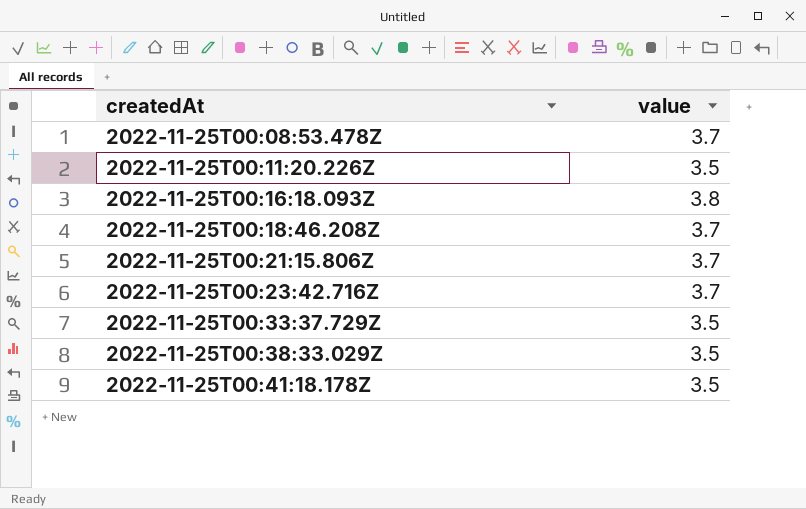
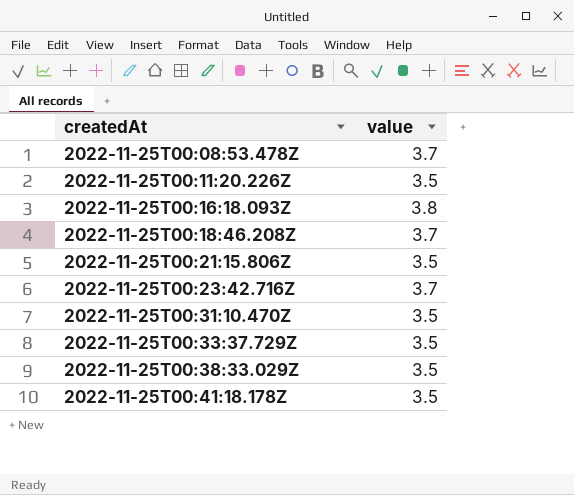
2022-11-25T00:21:15.806Z | value: 3.7 -> 3.5
row 2022-11-25T00:31:10.470Z: none -> 3.5

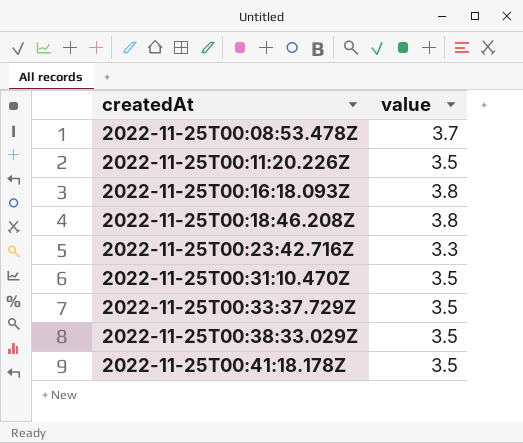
row 2022-11-25T00:21:15.806Z: 3.5 -> none
2022-11-25T00:18:46.208Z | value: 3.7 -> 3.8
2022-11-25T00:23:42.716Z | value: 3.7 -> 3.3

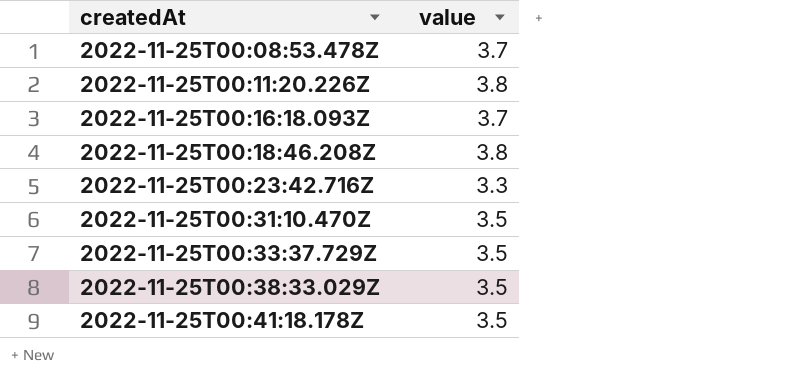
2022-11-25T00:11:20.226Z | value: 3.5 -> 3.8
2022-11-25T00:16:18.093Z | value: 3.8 -> 3.7

